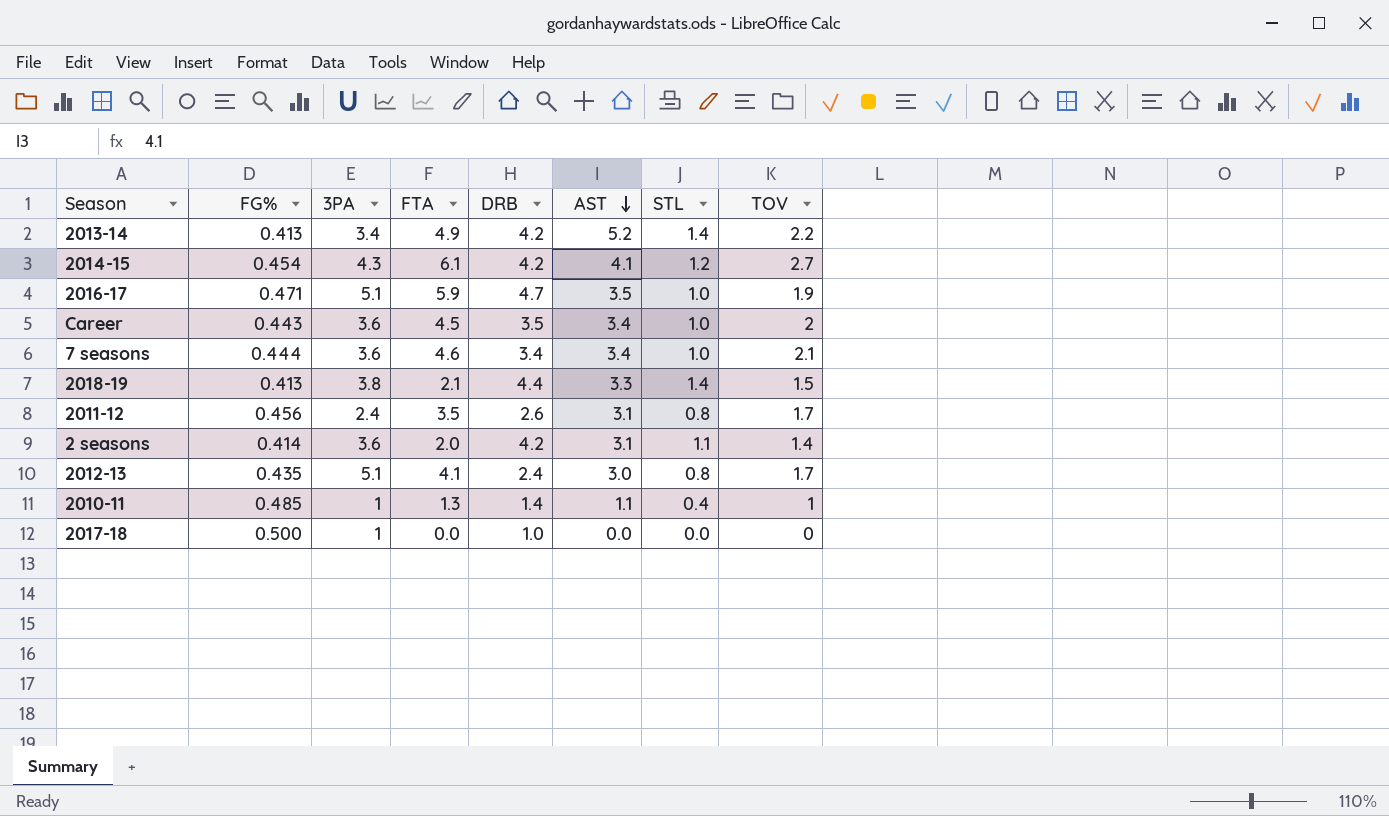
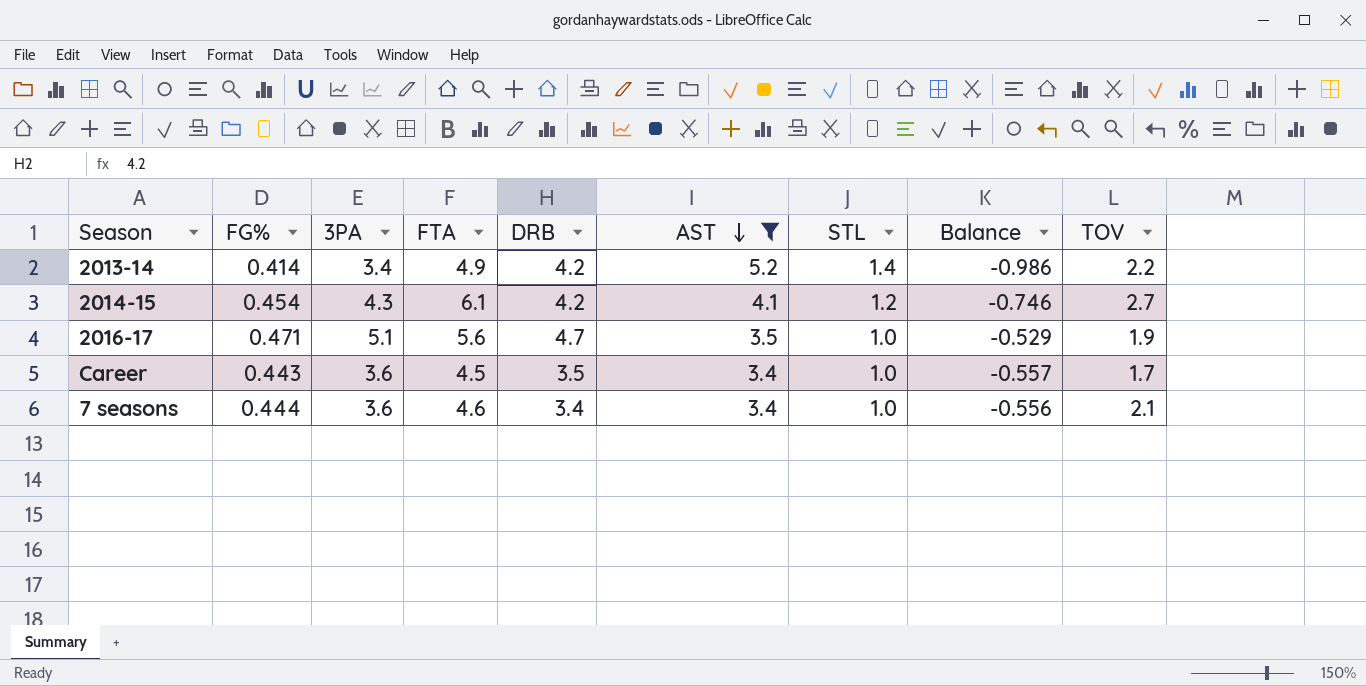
filter: none -> AST >= 3.4
column Balance | formula: none -> [FG%] - [STL]
2013-14 | FG%: 0.413 -> 0.414
2016-17 | FTA: 5.9 -> 5.6
Career | TOV: 2 -> 1.7

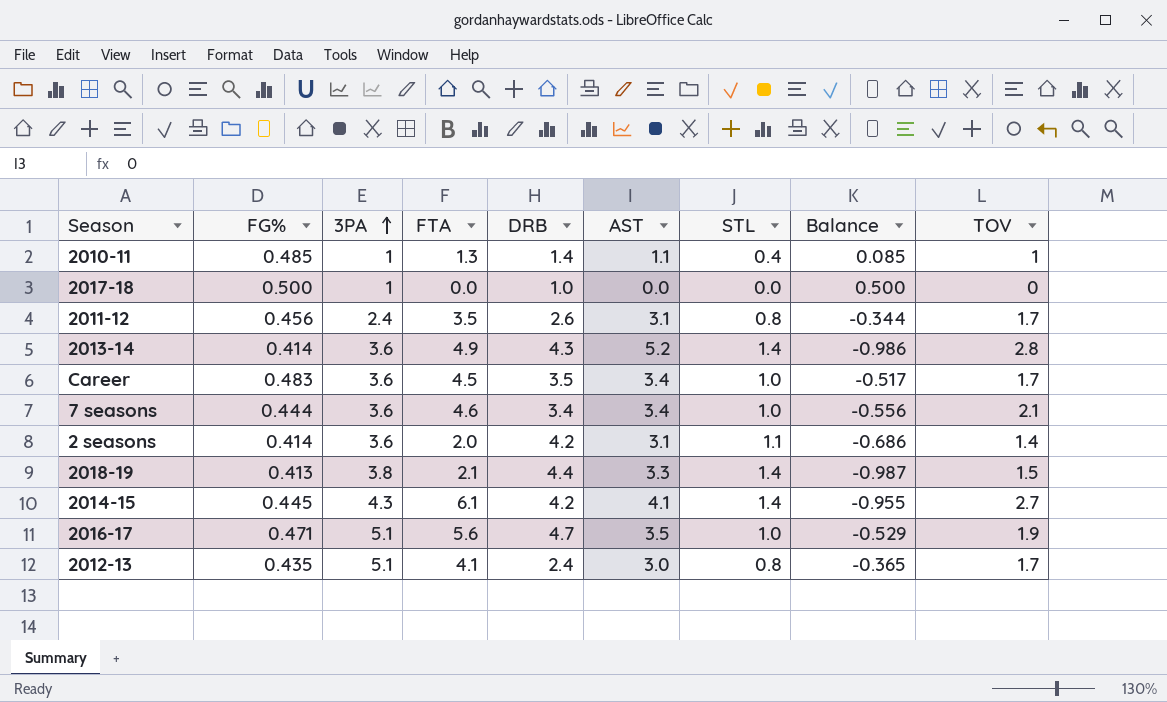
filter: AST >= 3.4 -> none
row order: AST descending -> 3PA ascending
2013-14 | 3PA: 3.4 -> 3.6
2013-14 | DRB: 4.2 -> 4.3
2013-14 | TOV: 2.2 -> 2.8
Career | FG%: 0.443 -> 0.483
Career | Balance: -0.557 -> -0.517
2014-15 | FG%: 0.454 -> 0.445
2014-15 | STL: 1.2 -> 1.4
2014-15 | Balance: -0.746 -> -0.955

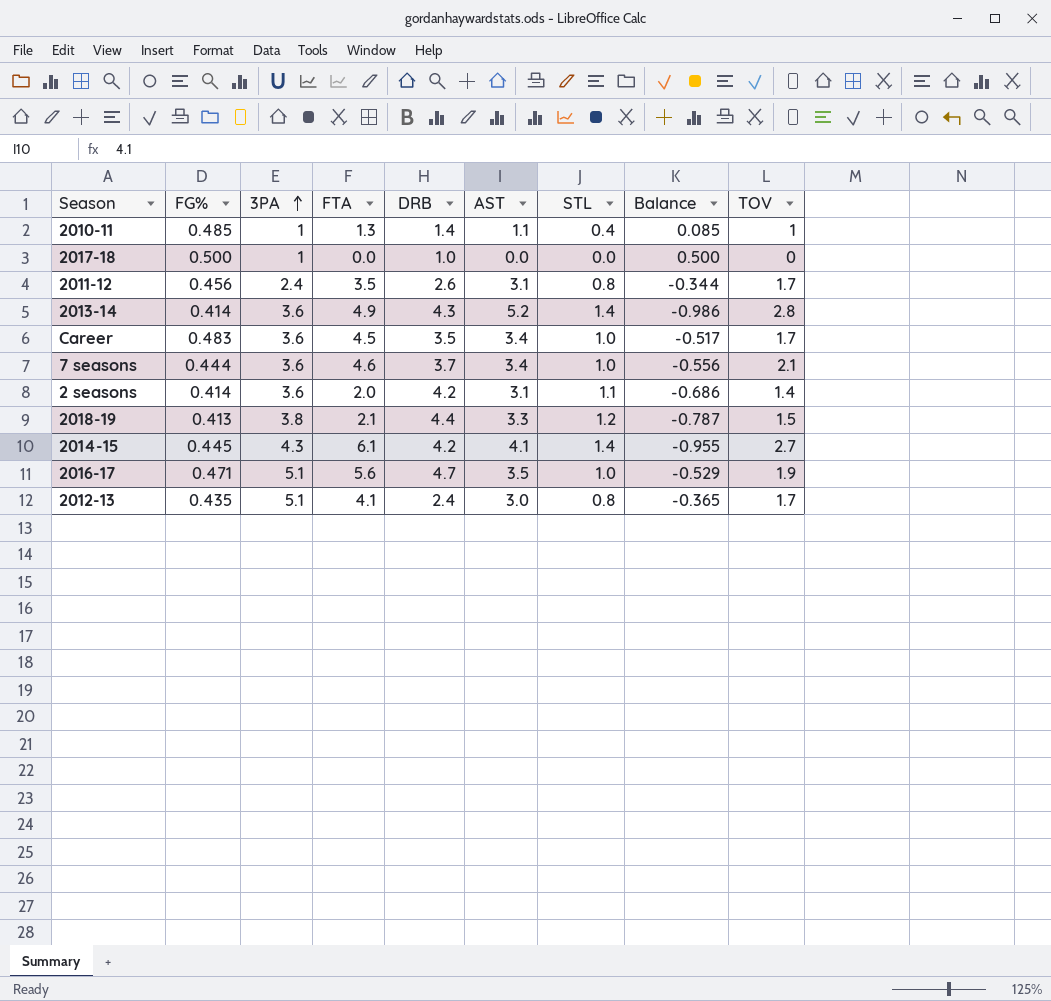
7 seasons | DRB: 3.4 -> 3.7
2018-19 | STL: 1.4 -> 1.2
2018-19 | Balance: -0.987 -> -0.787

